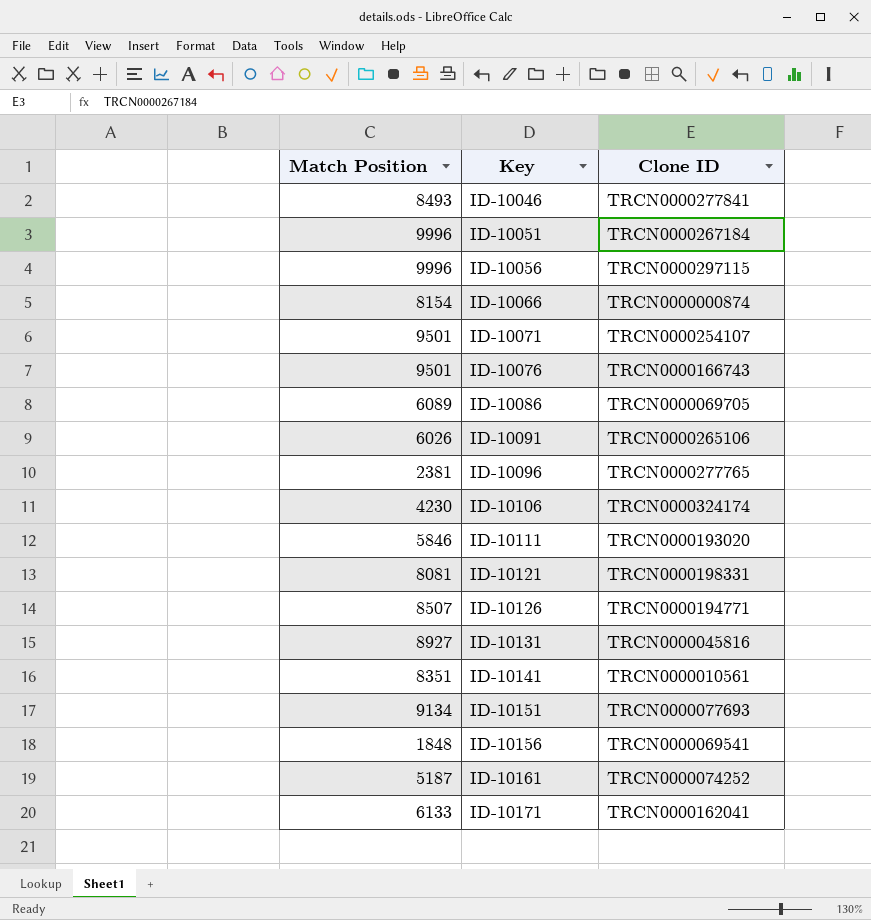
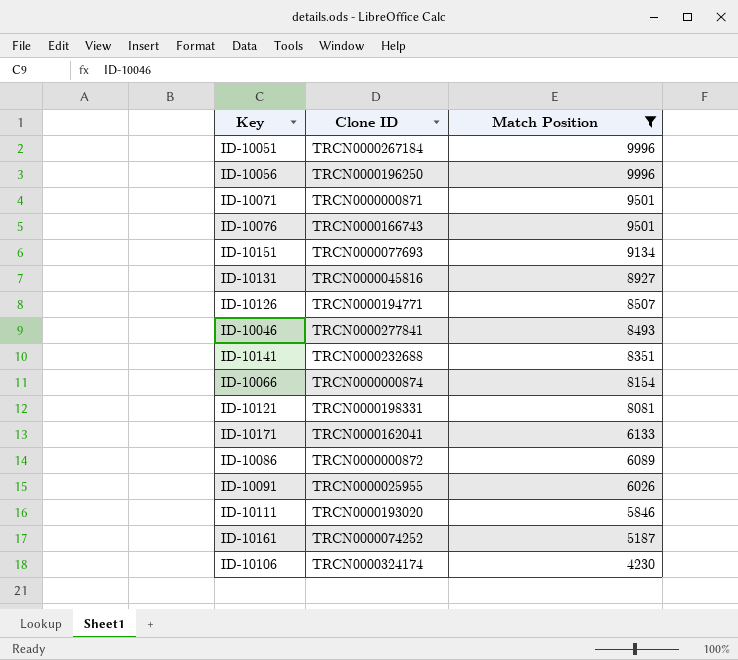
filter: none -> Match Position >= 4230
row order: Key ascending -> Match Position descending
column Match Position | position: 1 -> 3
ID-10056 | Clone ID: TRCN0000297115 -> TRCN0000196250
ID-10071 | Clone ID: TRCN0000254107 -> TRCN0000000871
ID-10141 | Clone ID: TRCN0000010561 -> TRCN0000232688
ID-10086 | Clone ID: TRCN0000069705 -> TRCN0000000872
ID-10091 | Clone ID: TRCN0000265106 -> TRCN0000025955

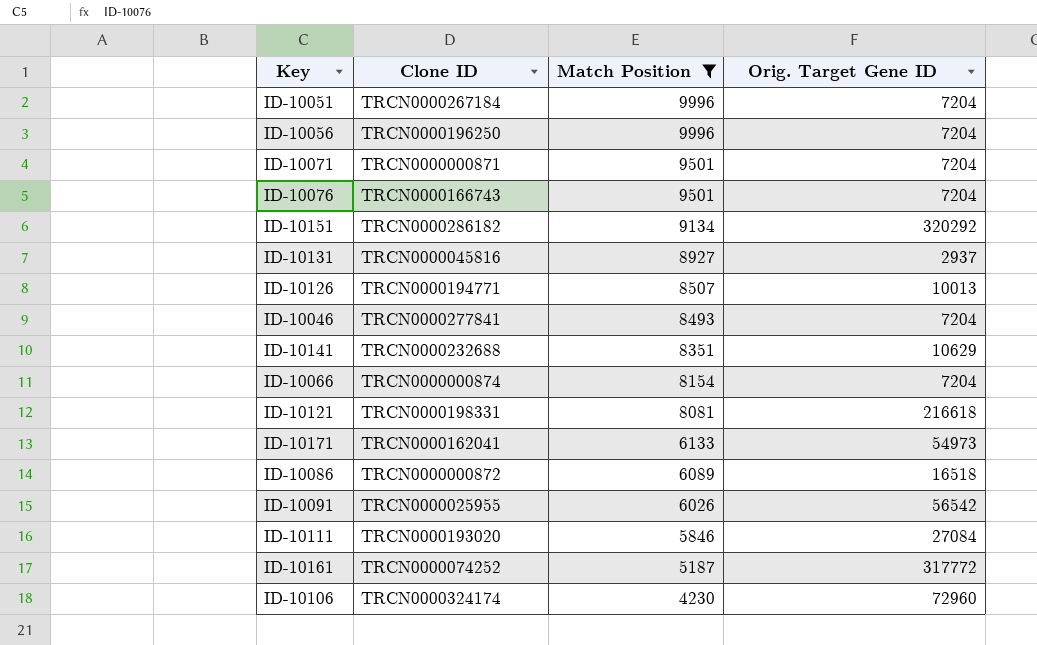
column Orig. Target Gene ID | position: none -> 4
ID-10151 | Clone ID: TRCN0000077693 -> TRCN0000286182

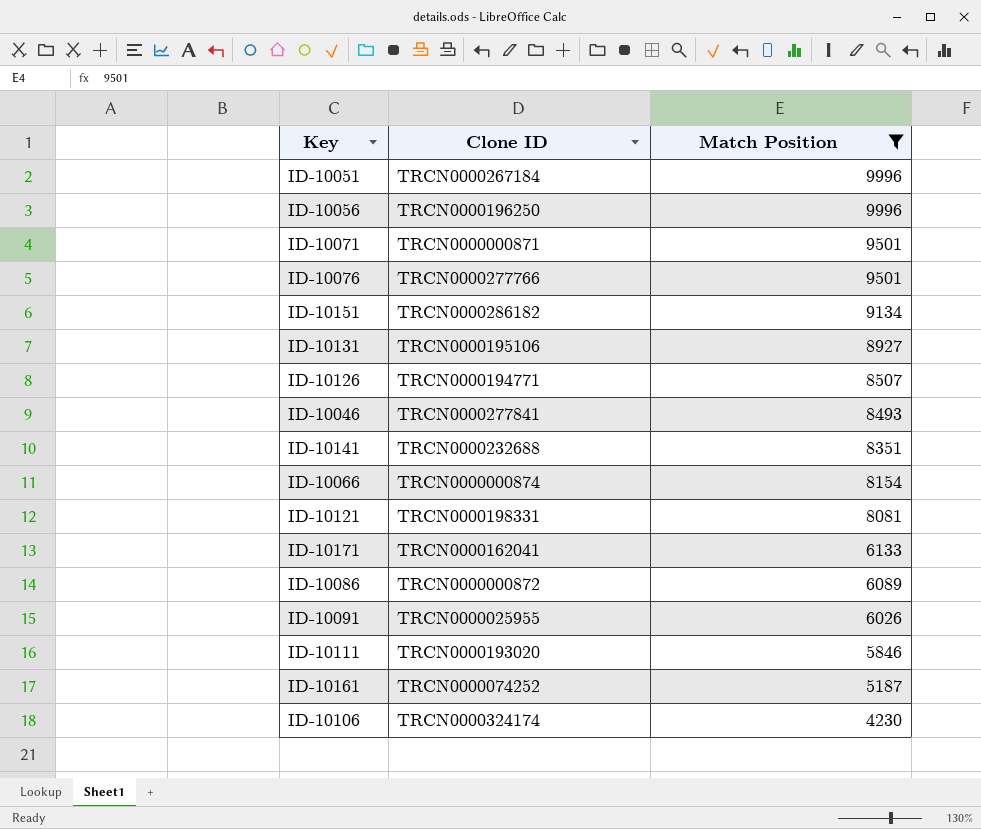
column Orig. Target Gene ID | position: 4 -> none
ID-10076 | Clone ID: TRCN0000166743 -> TRCN0000277766
ID-10131 | Clone ID: TRCN0000045816 -> TRCN0000195106

